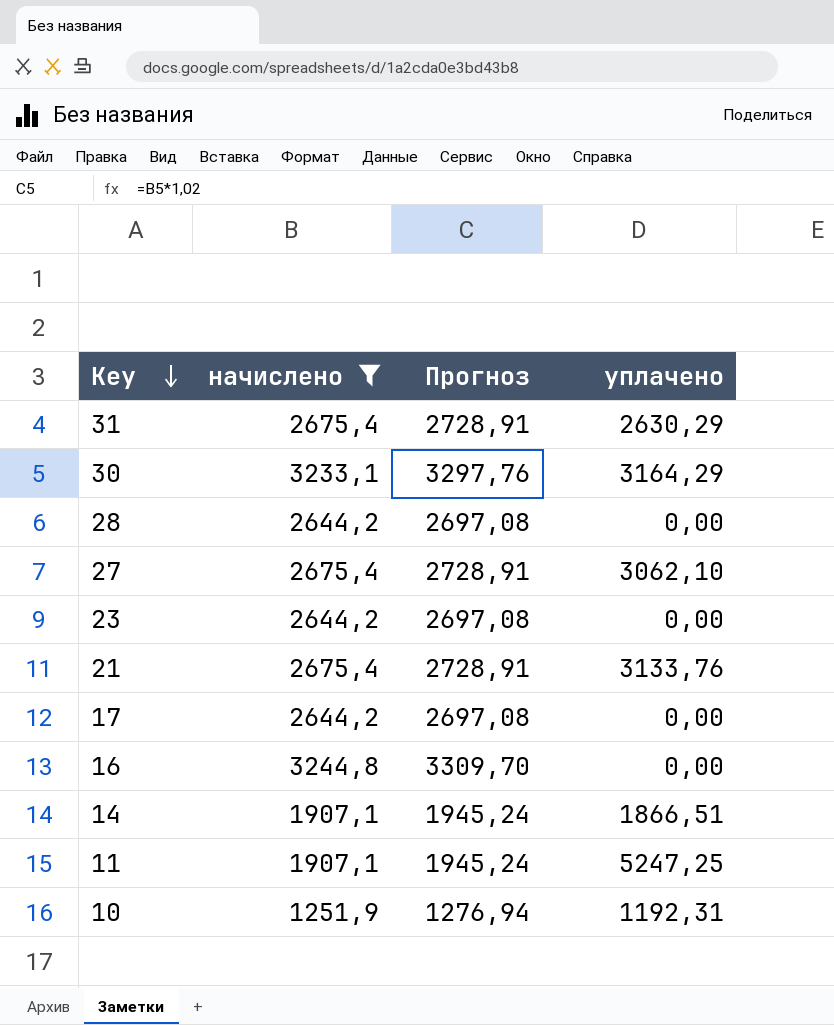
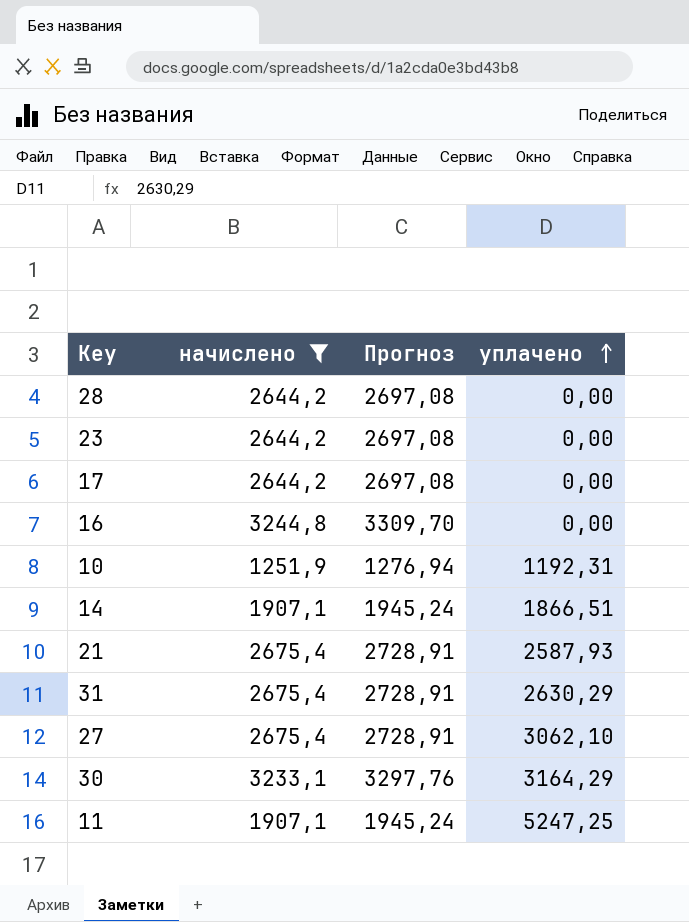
row order: Key descending -> уплачено ascending
21 | уплачено: 3133,76 -> 2587,93

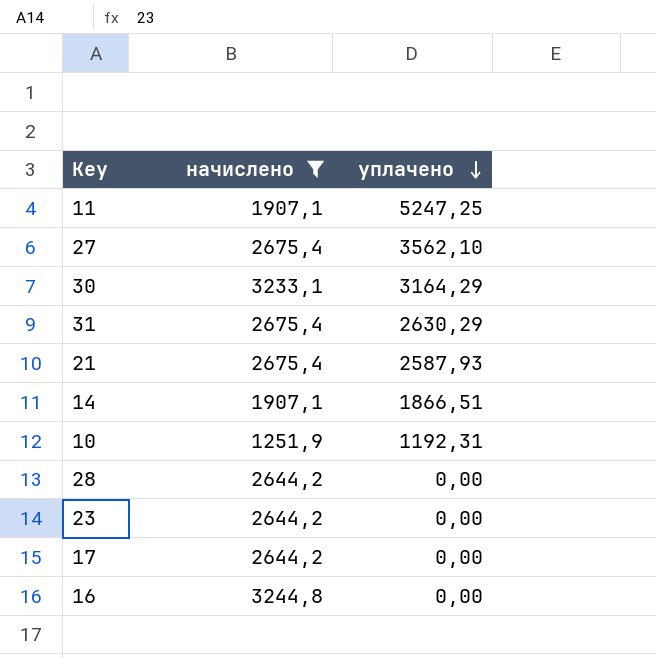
row order: уплачено ascending -> уплачено descending
column Прогноз | formula: [начислено] * 1,02 -> none
27 | уплачено: 3062,10 -> 3562,10

